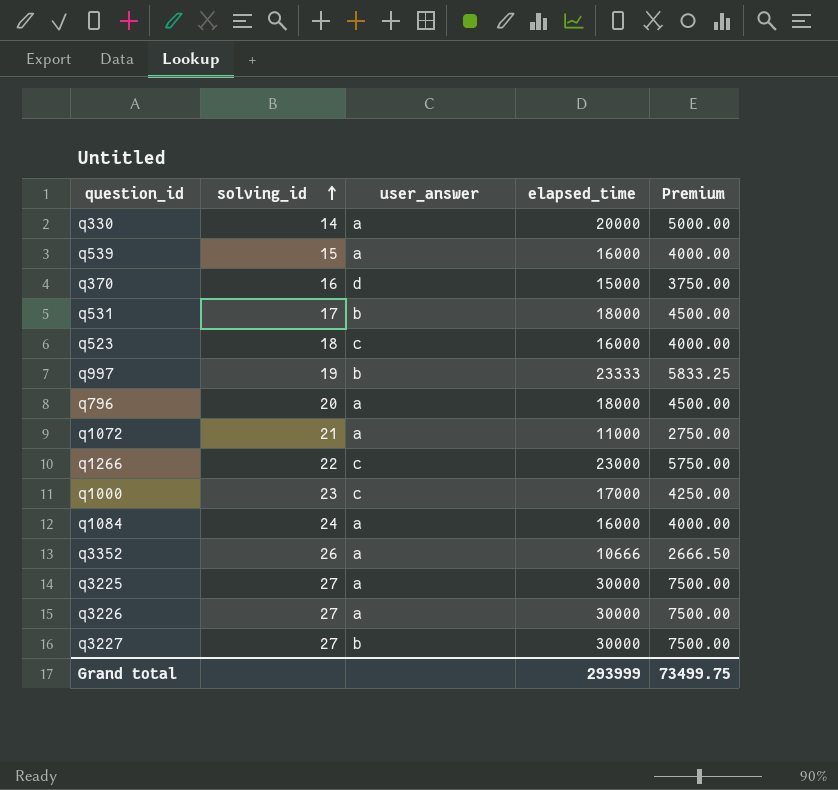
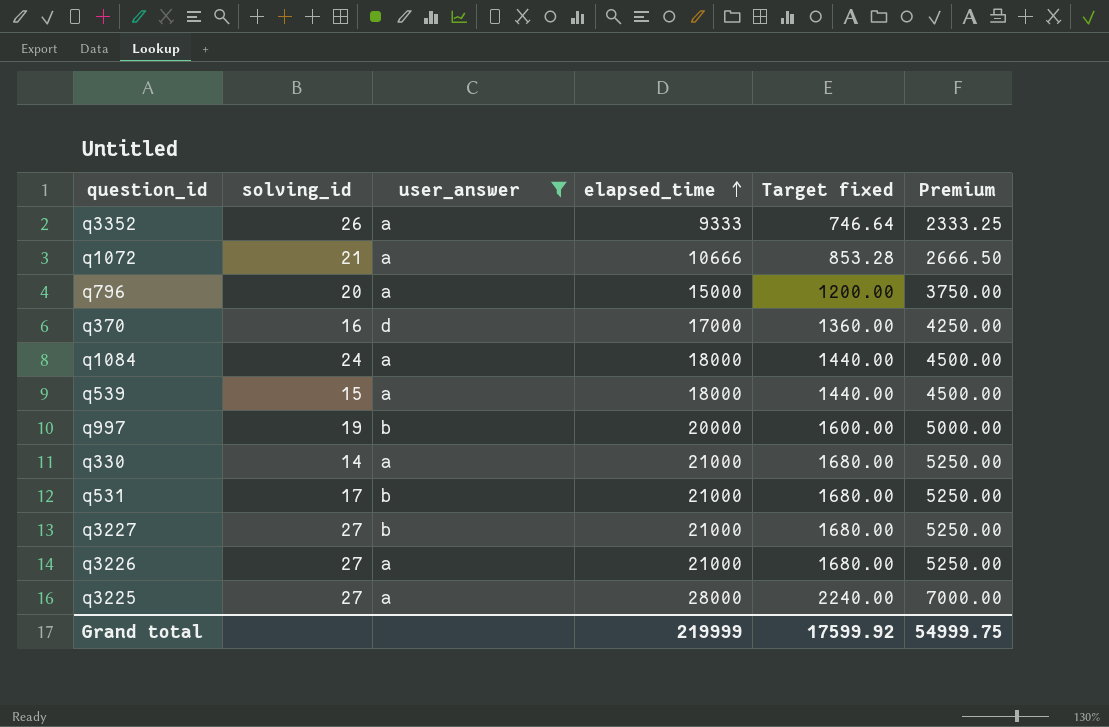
filter: none -> user_answer != c
row order: solving_id ascending -> elapsed_time ascending
column Target fixed | formula: none -> [elapsed_time] * 0.08
q3352 | elapsed_time: 10666 -> 9333
q3352 | Premium: 2666.50 -> 2333.25
q1072 | elapsed_time: 11000 -> 10666
q1072 | Premium: 2750.00 -> 2666.50
q796 | elapsed_time: 18000 -> 15000
q796 | Premium: 4500.00 -> 3750.00
q370 | elapsed_time: 15000 -> 17000
q370 | Premium: 3750.00 -> 4250.00
q1084 | elapsed_time: 16000 -> 18000
q1084 | Premium: 4000.00 -> 4500.00
q539 | elapsed_time: 16000 -> 18000
q539 | Premium: 4000.00 -> 4500.00
q997 | elapsed_time: 23333 -> 20000
q997 | Premium: 5833.25 -> 5000.00
q330 | elapsed_time: 20000 -> 21000
q330 | Premium: 5000.00 -> 5250.00
q531 | elapsed_time: 18000 -> 21000
q531 | Premium: 4500.00 -> 5250.00
q3227 | elapsed_time: 30000 -> 21000
q3227 | Premium: 7500.00 -> 5250.00
q3226 | elapsed_time: 30000 -> 21000
q3226 | Premium: 7500.00 -> 5250.00
q3225 | elapsed_time: 30000 -> 28000
q3225 | Premium: 7500.00 -> 7000.00
Grand total | elapsed_time: 293999 -> 219999
Grand total | Premium: 73499.75 -> 54999.75

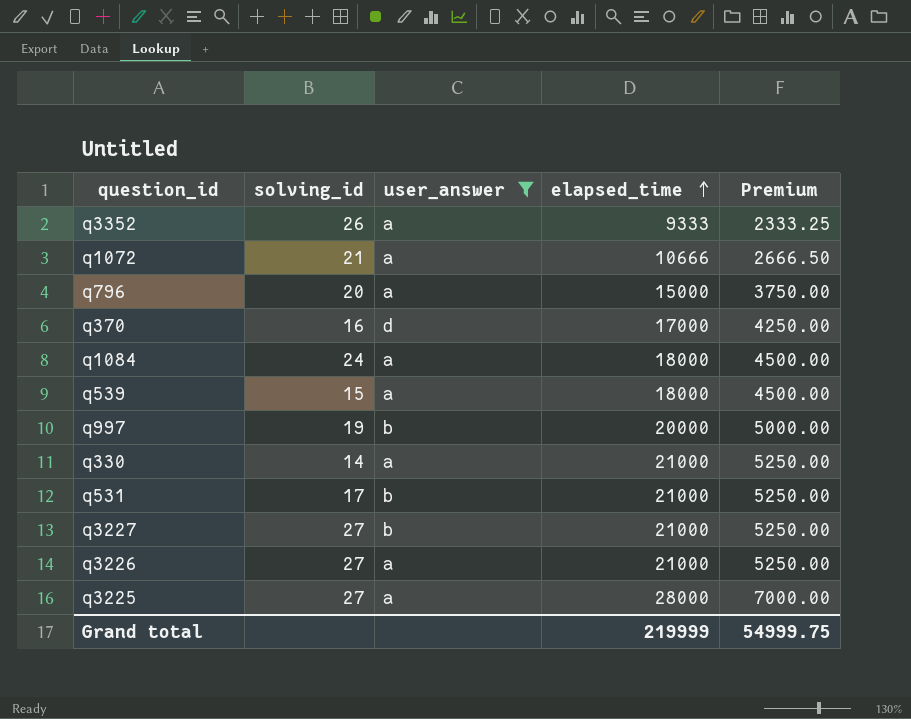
column Target fixed | formula: [elapsed_time] * 0.08 -> none

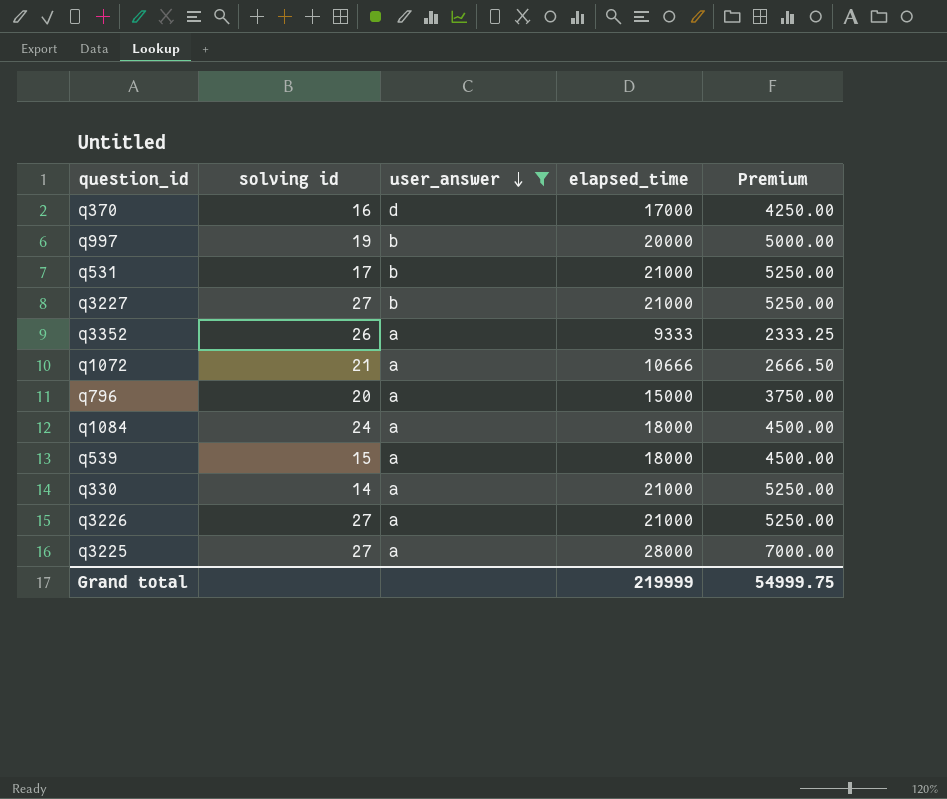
row order: elapsed_time ascending -> user_answer descending
column name: solving_id -> solving id

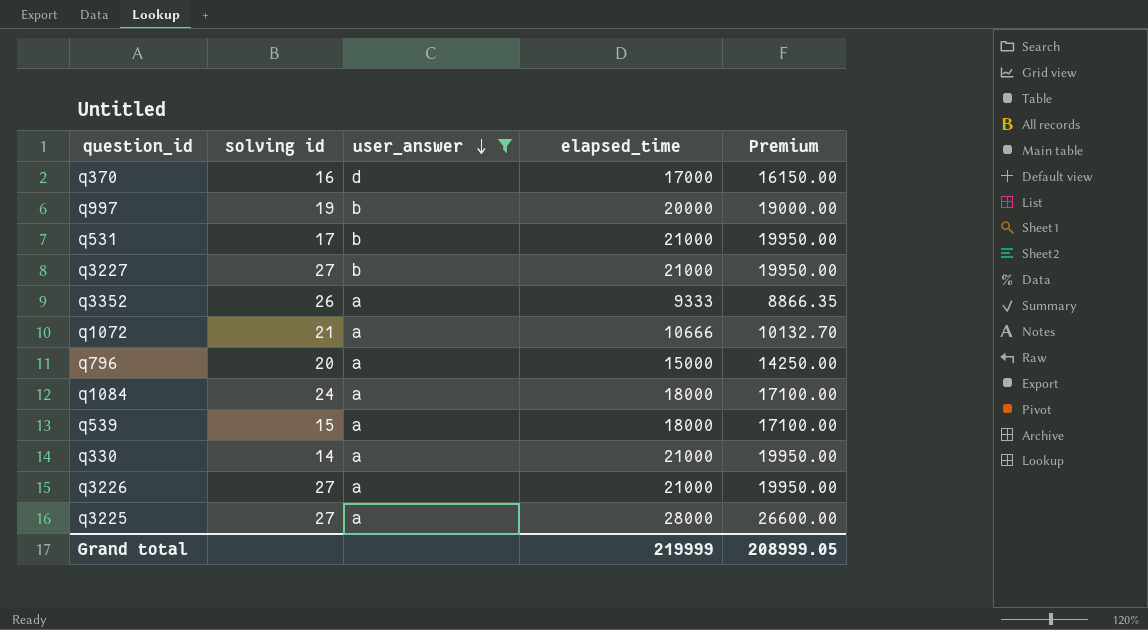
column Premium | formula: [elapsed_time] * 0.25 -> [elapsed_time] * 0.95
Grand total | Premium: 54999.75 -> 208999.05

